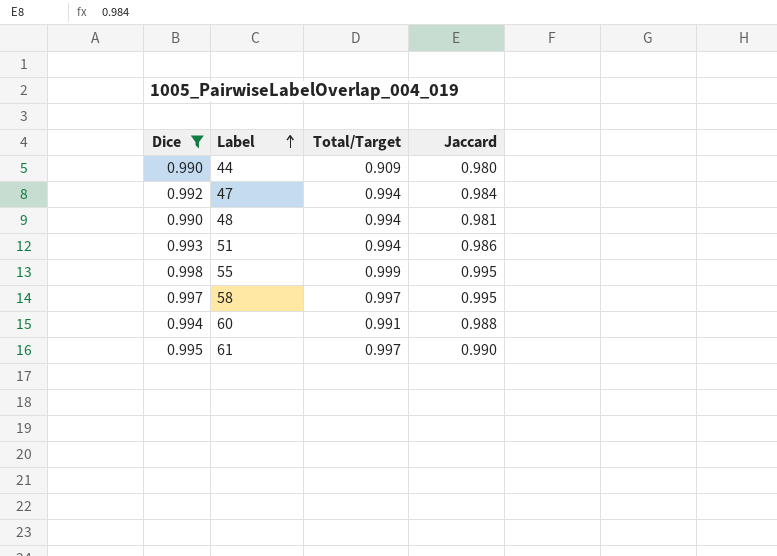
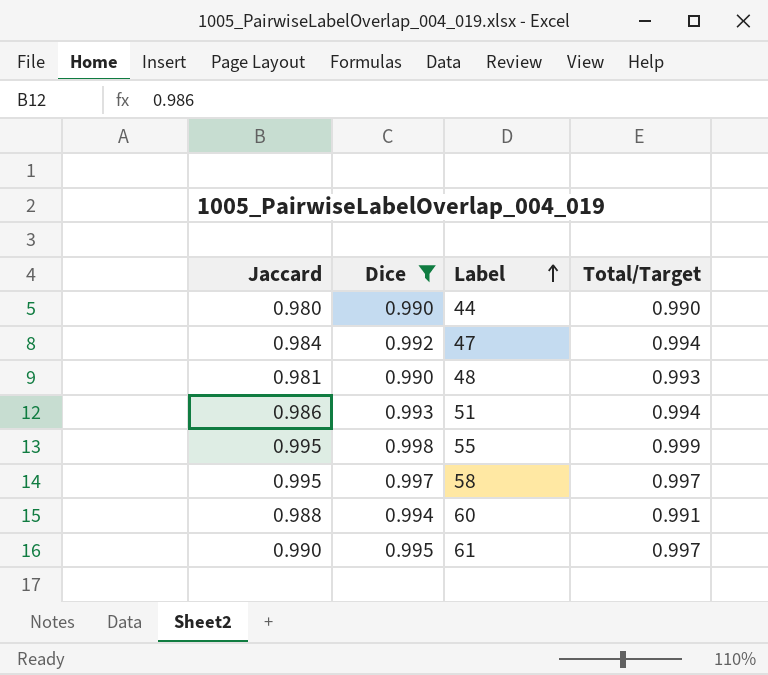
column Jaccard | position: 4 -> 1
44 | Total/Target: 0.909 -> 0.990
48 | Total/Target: 0.994 -> 0.993

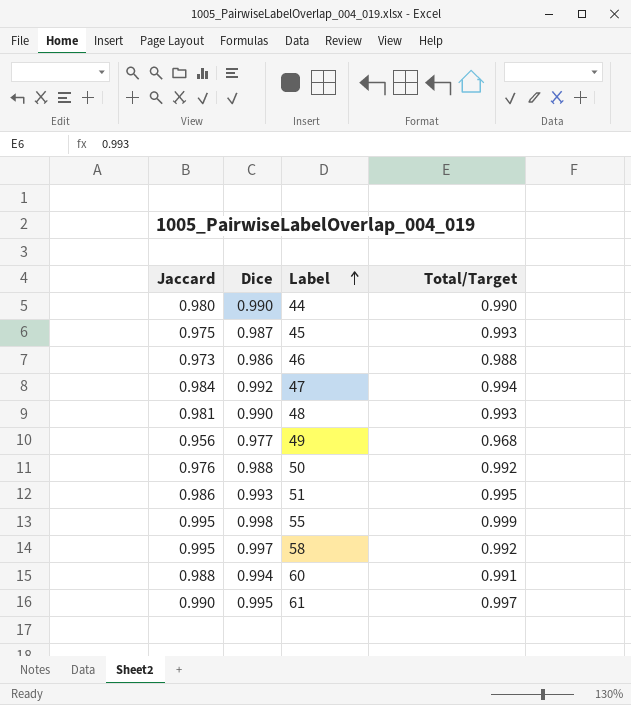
filter: Dice >= 0.990 -> none
51 | Total/Target: 0.994 -> 0.995
58 | Total/Target: 0.997 -> 0.992

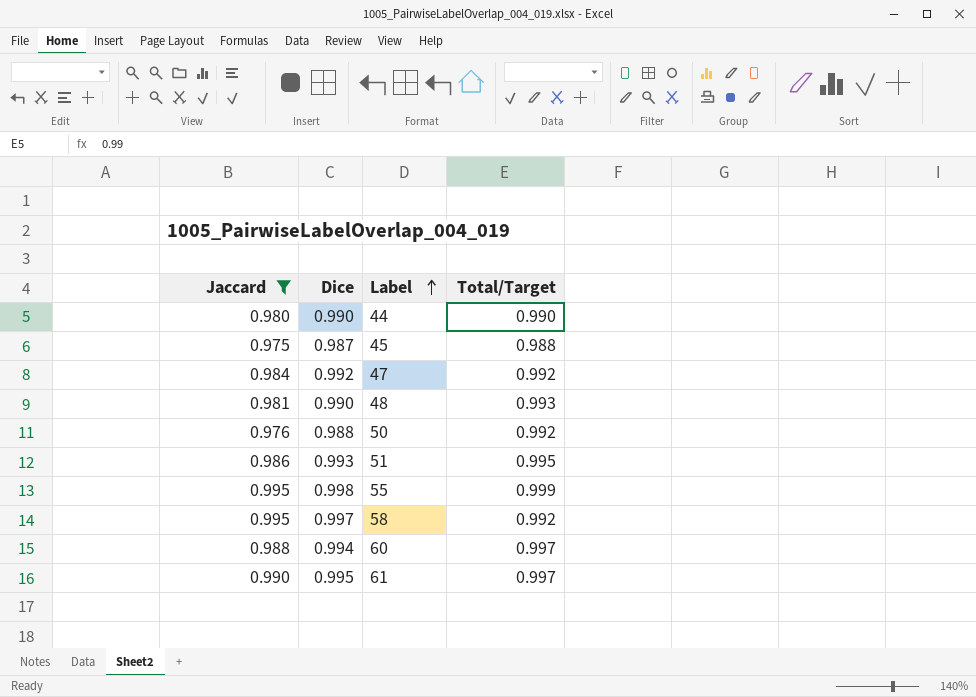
filter: none -> Jaccard >= 0.975
45 | Total/Target: 0.993 -> 0.988
47 | Total/Target: 0.994 -> 0.992
60 | Total/Target: 0.991 -> 0.997

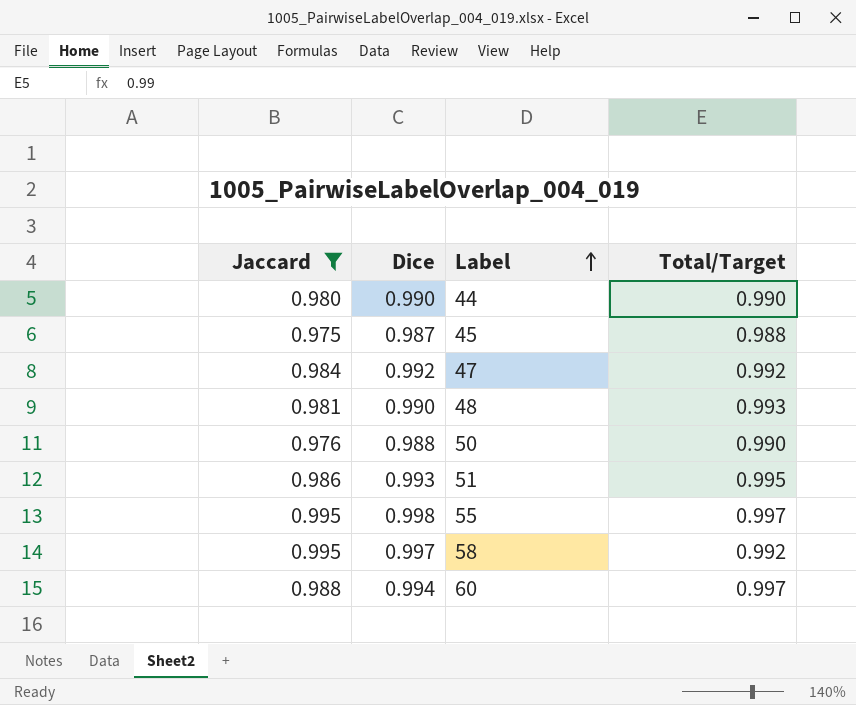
row 61: 0.990 | 0.995 | 0.997 -> none
50 | Total/Target: 0.992 -> 0.990
55 | Total/Target: 0.999 -> 0.997

